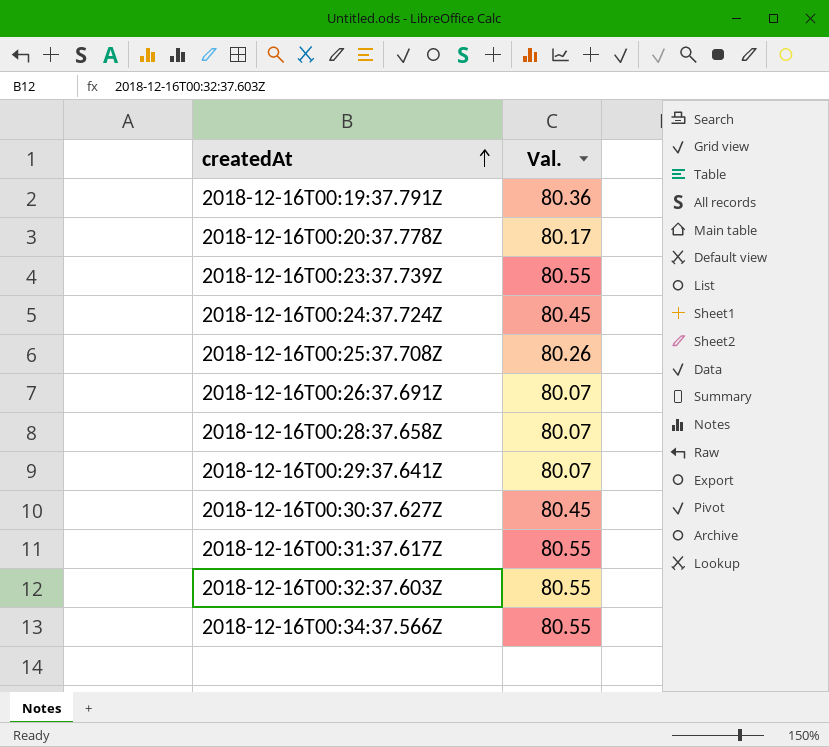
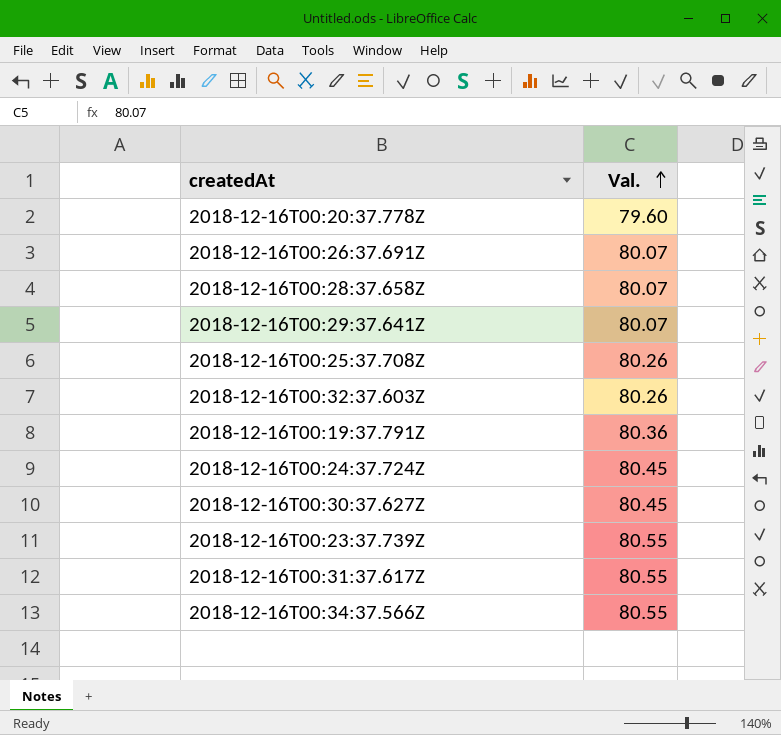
row order: createdAt ascending -> Val. ascending
2018-12-16T00:20:37.778Z | Val.: 80.17 -> 79.60
2018-12-16T00:32:37.603Z | Val.: 80.55 -> 80.26

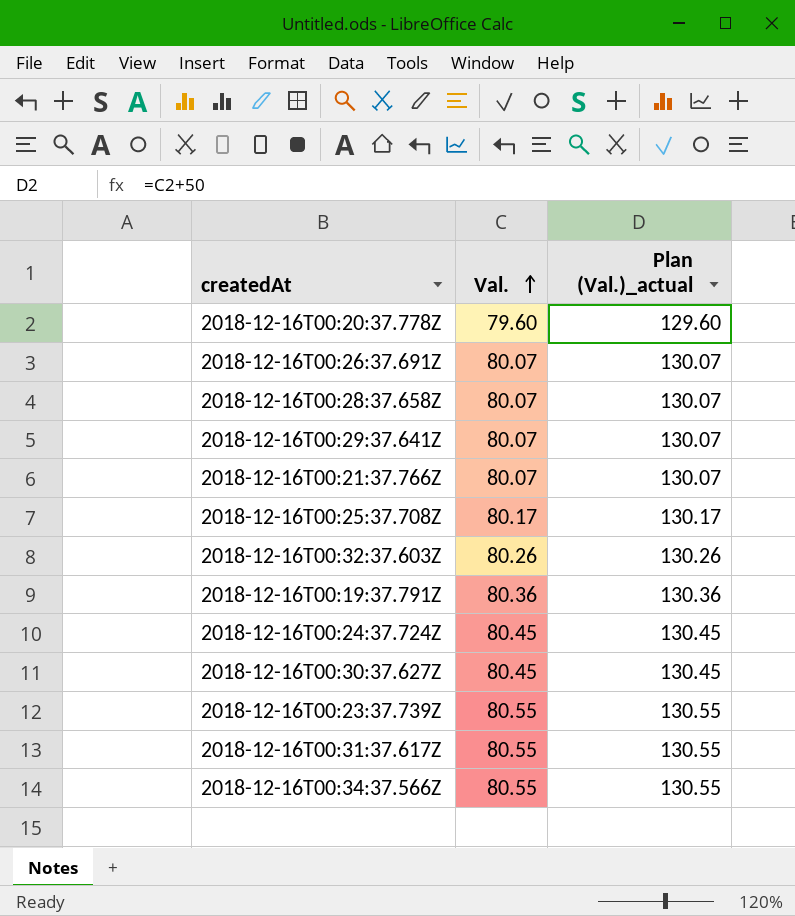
column Plan (Val.)_actual | formula: none -> [Val.] + 50
row 2018-12-16T00:21:37.766Z: none -> 80.07 | 130.07
2018-12-16T00:25:37.708Z | Val.: 80.26 -> 80.17

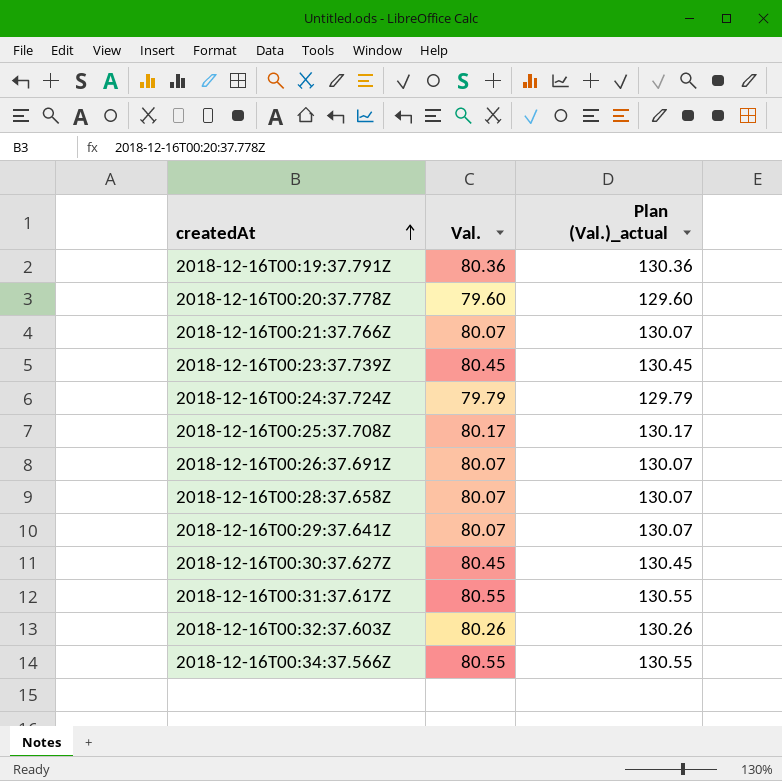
row order: Val. ascending -> createdAt ascending
2018-12-16T00:23:37.739Z | Val.: 80.55 -> 80.45
2018-12-16T00:23:37.739Z | Plan (Val.)_actual: 130.55 -> 130.45
2018-12-16T00:24:37.724Z | Val.: 80.45 -> 79.79
2018-12-16T00:24:37.724Z | Plan (Val.)_actual: 130.45 -> 129.79

